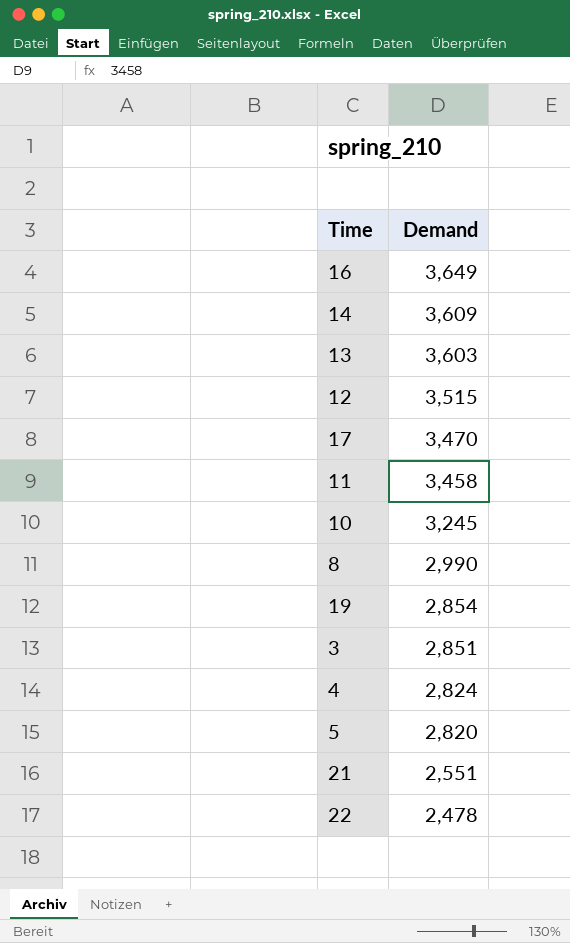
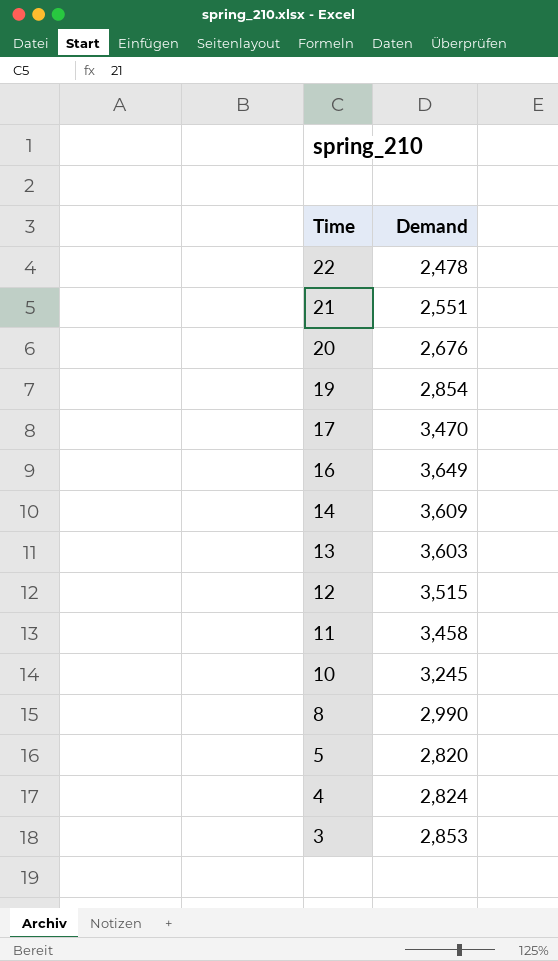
row order: Demand descending -> Time descending
row 20: none -> 2,676
3 | Demand: 2,851 -> 2,853

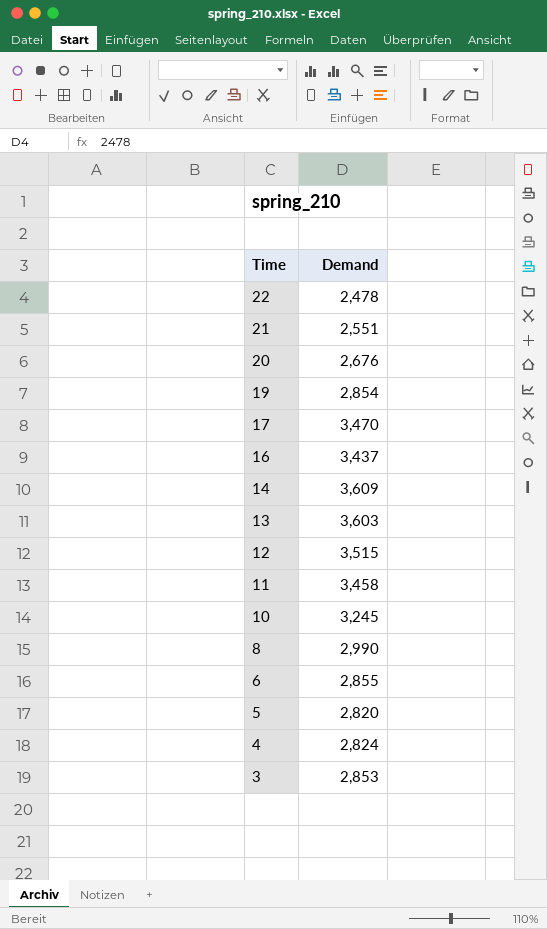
16 | Demand: 3,649 -> 3,437
row 6: none -> 2,855

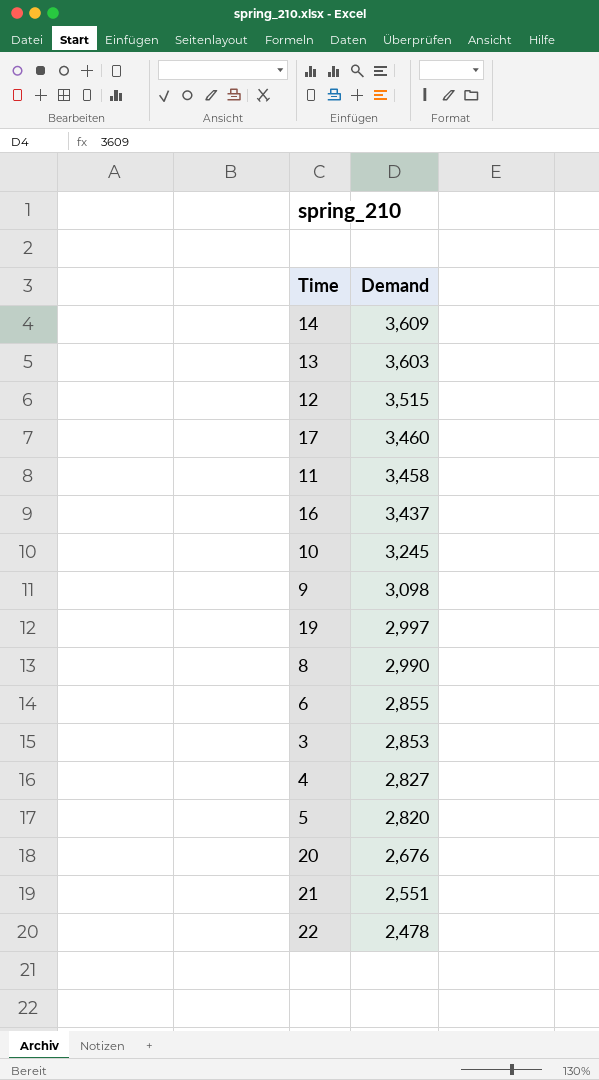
row order: Time descending -> Demand descending
17 | Demand: 3,470 -> 3,460
row 9: none -> 3,098
19 | Demand: 2,854 -> 2,997
4 | Demand: 2,824 -> 2,827

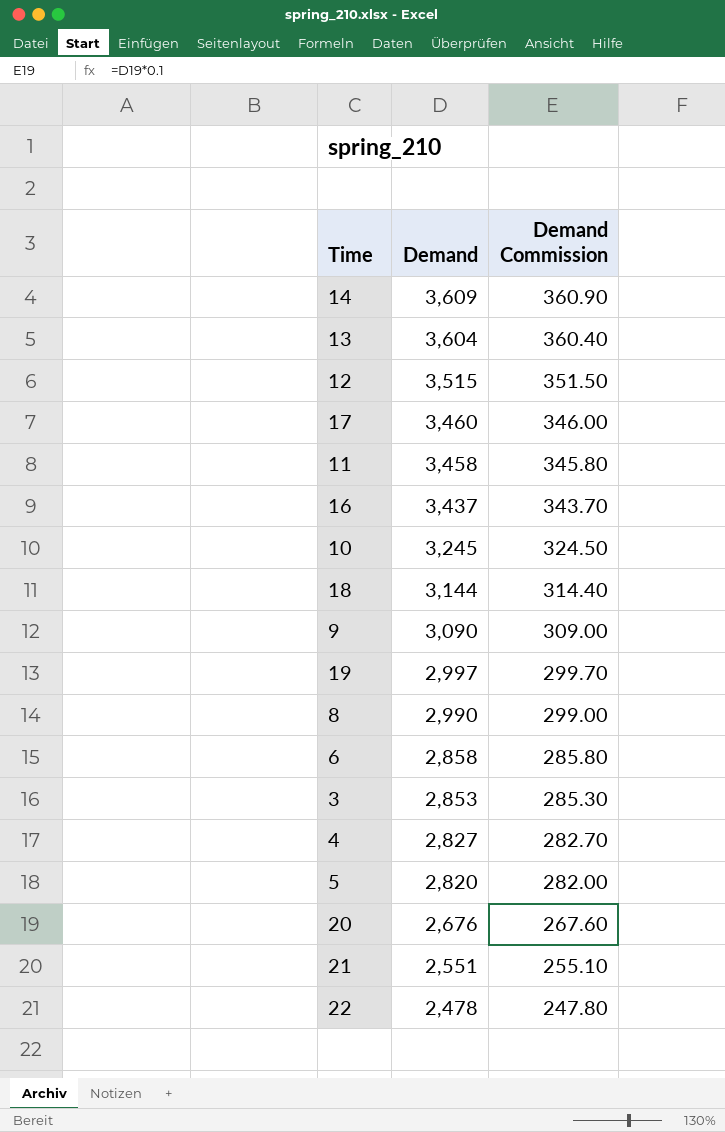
column Demand Commission | formula: none -> [Demand] * 0.1
13 | Demand: 3,603 -> 3,604
row 18: none -> 3,144 | 314.40
9 | Demand: 3,098 -> 3,090
6 | Demand: 2,855 -> 2,858

